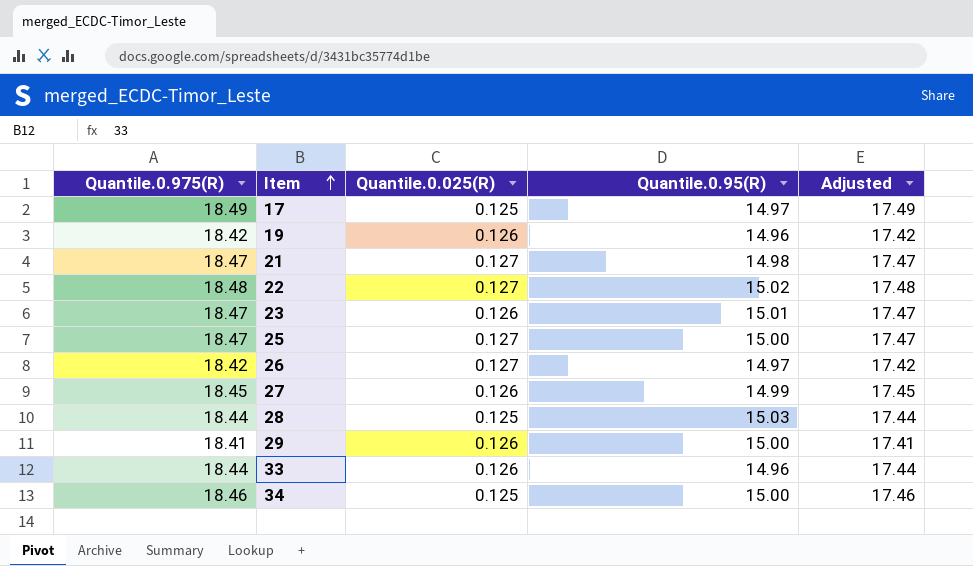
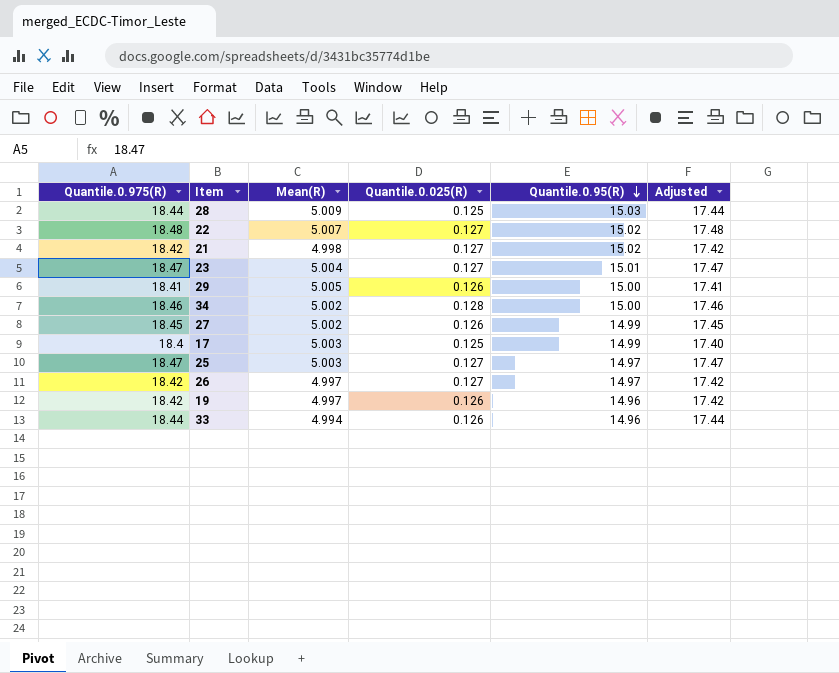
row order: Item ascending -> Quantile.0.95(R) descending
column Mean(R) | position: none -> 3
21 | Quantile.0.975(R): 18.47 -> 18.42
21 | Quantile.0.95(R): 14.98 -> 15.02
21 | Adjusted: 17.47 -> 17.42
23 | Quantile.0.025(R): 0.126 -> 0.127
34 | Quantile.0.025(R): 0.125 -> 0.128
17 | Quantile.0.975(R): 18.49 -> 18.4
17 | Quantile.0.95(R): 14.97 -> 14.99
17 | Adjusted: 17.49 -> 17.40
25 | Quantile.0.95(R): 15.00 -> 14.97

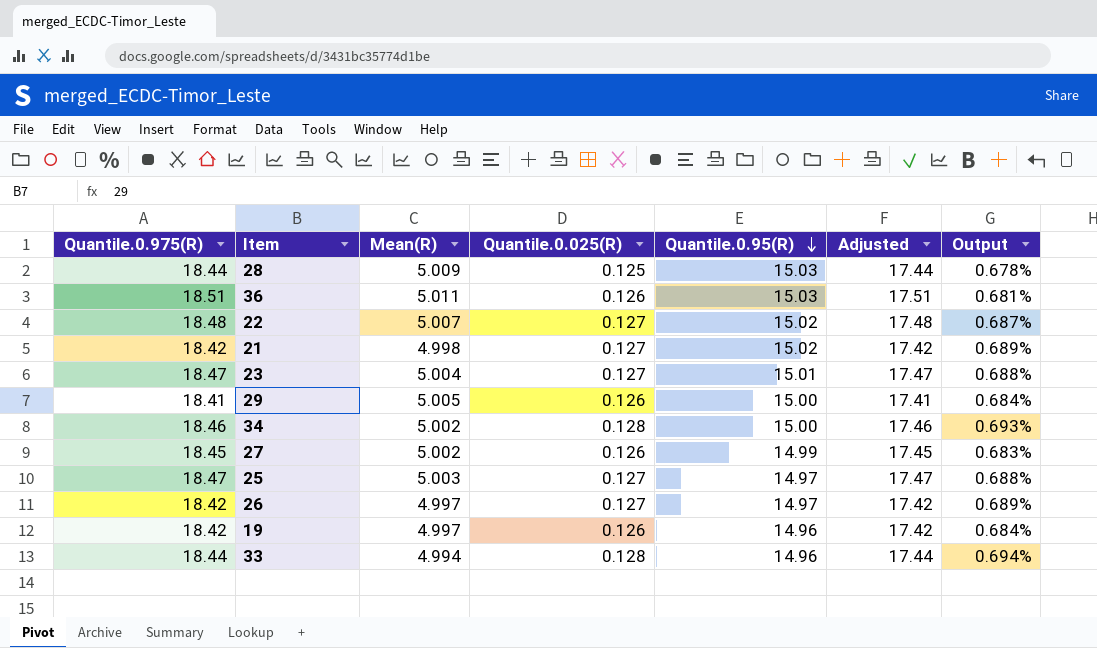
column Output | formula: none -> [Quantile.0.025(R)] / [Quantile.0.975(R)]
row 17: 18.4 | 5.003 | 0.125 | 14.99 | 17.40 -> none
row 36: none -> 18.51 | 5.011 | 0.126 | 15.03 | 17.51 | 0.681%
33 | Quantile.0.025(R): 0.126 -> 0.128

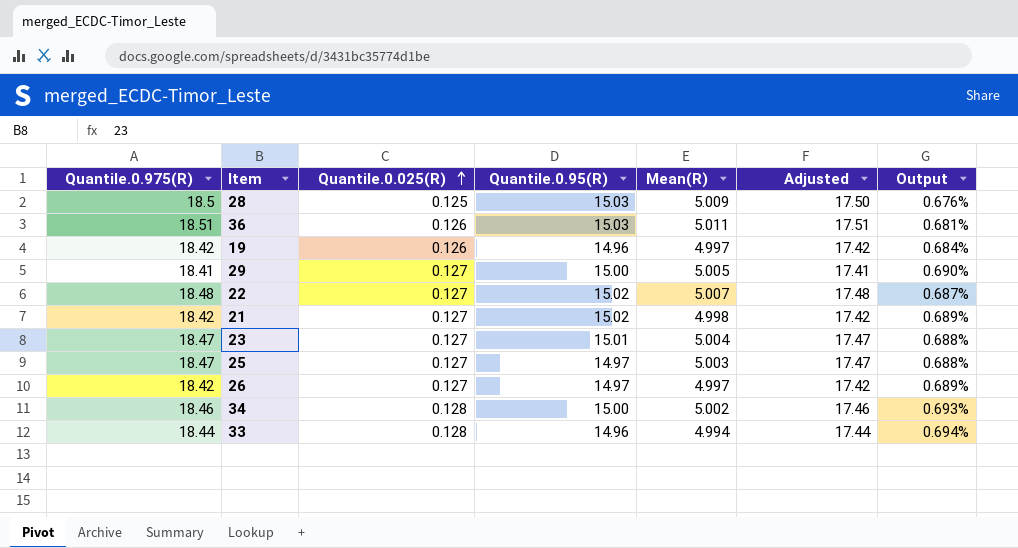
row order: Quantile.0.95(R) descending -> Quantile.0.025(R) ascending
column Mean(R) | position: 3 -> 5
row 27: 18.45 | 5.002 | 0.126 | 14.99 | 17.45 | 0.683% -> none
28 | Quantile.0.975(R): 18.44 -> 18.5
28 | Adjusted: 17.44 -> 17.50
28 | Output: 0.678% -> 0.676%
29 | Quantile.0.025(R): 0.126 -> 0.127
29 | Output: 0.684% -> 0.690%

